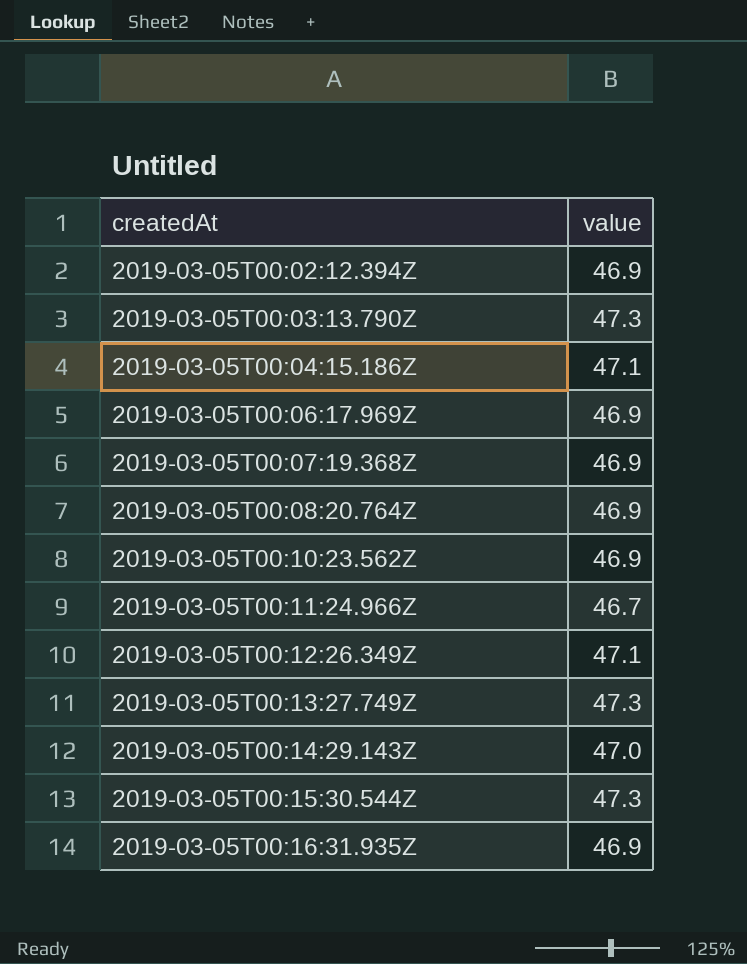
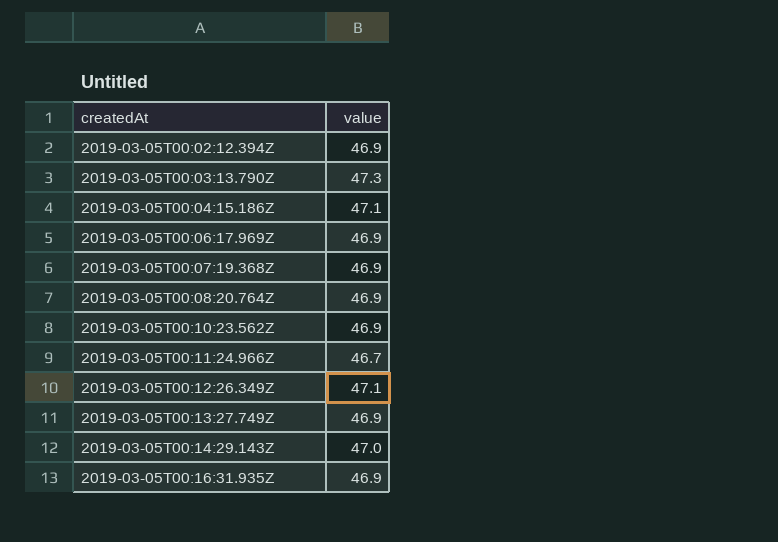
row 2019-03-05T00:15:30.544Z: 47.3 -> none
2019-03-05T00:13:27.749Z | value: 47.3 -> 46.9

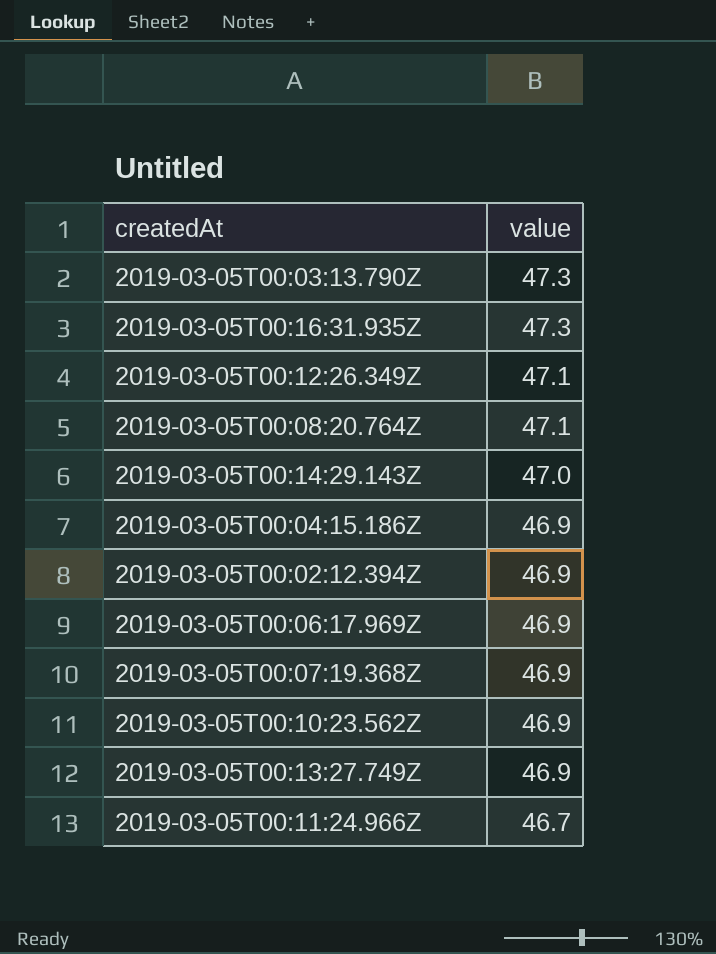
row order: createdAt ascending -> value descending
2019-03-05T00:16:31.935Z | value: 46.9 -> 47.3
2019-03-05T00:08:20.764Z | value: 46.9 -> 47.1
2019-03-05T00:04:15.186Z | value: 47.1 -> 46.9

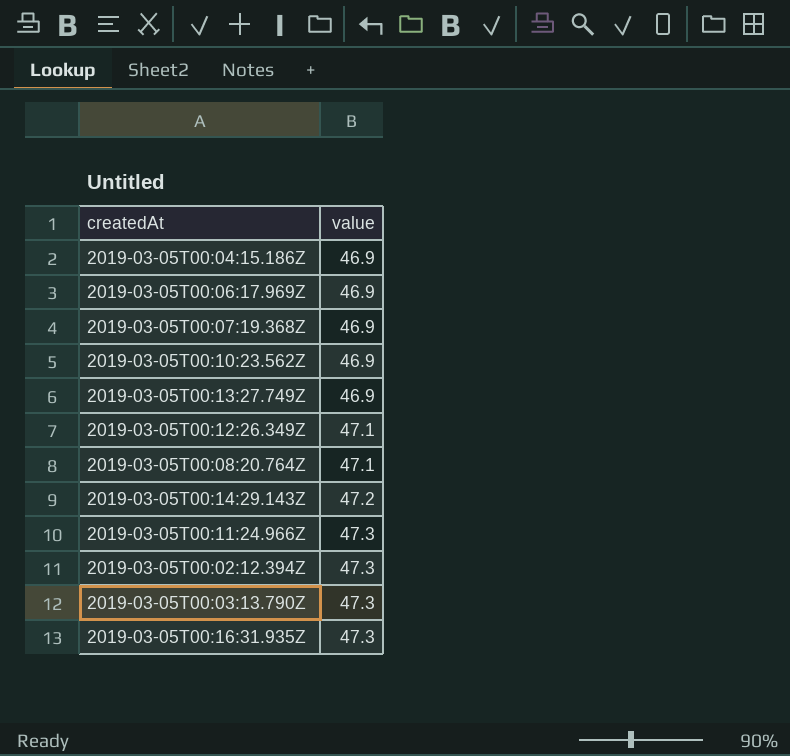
row order: value descending -> value ascending
2019-03-05T00:14:29.143Z | value: 47.0 -> 47.2
2019-03-05T00:11:24.966Z | value: 46.7 -> 47.3
2019-03-05T00:02:12.394Z | value: 46.9 -> 47.3

